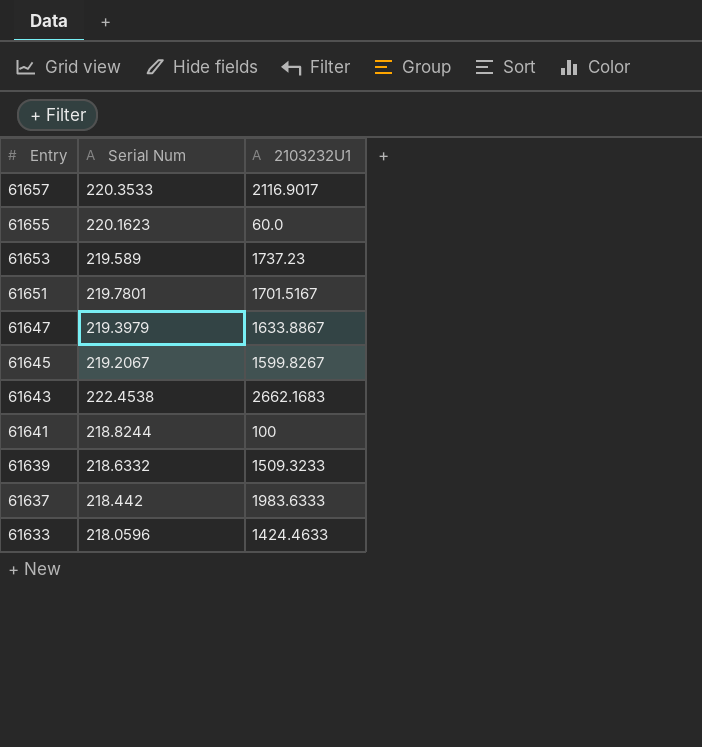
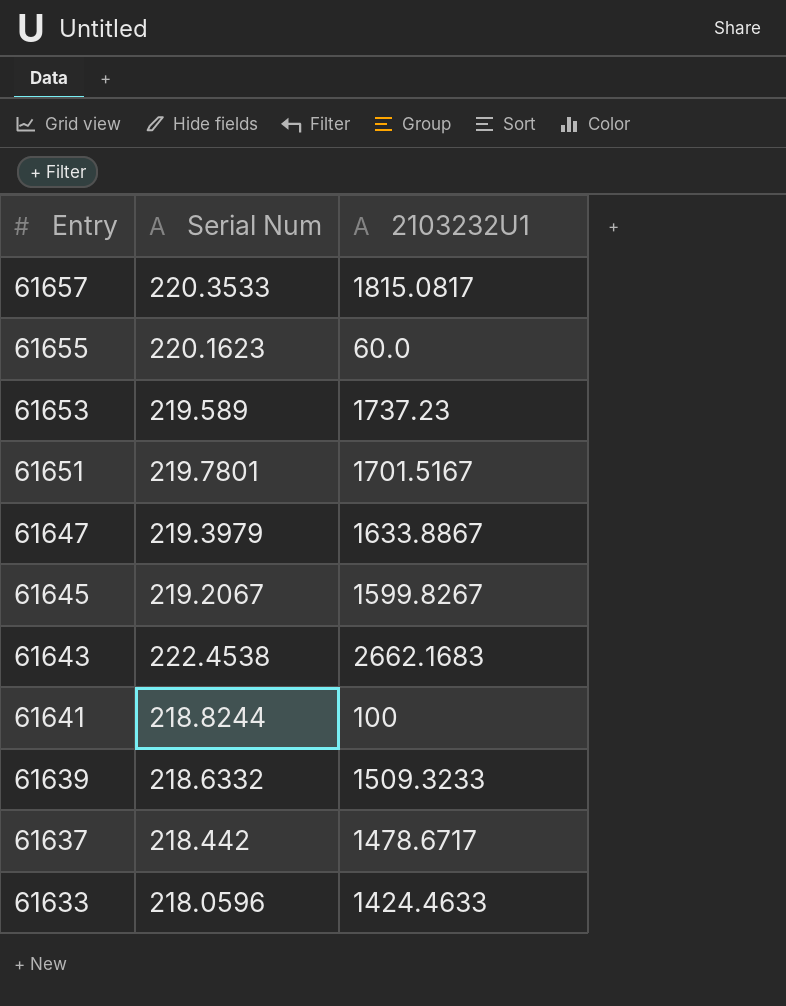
61657 | 2103232U1: 2116.9017 -> 1815.0817
61637 | 2103232U1: 1983.6333 -> 1478.6717

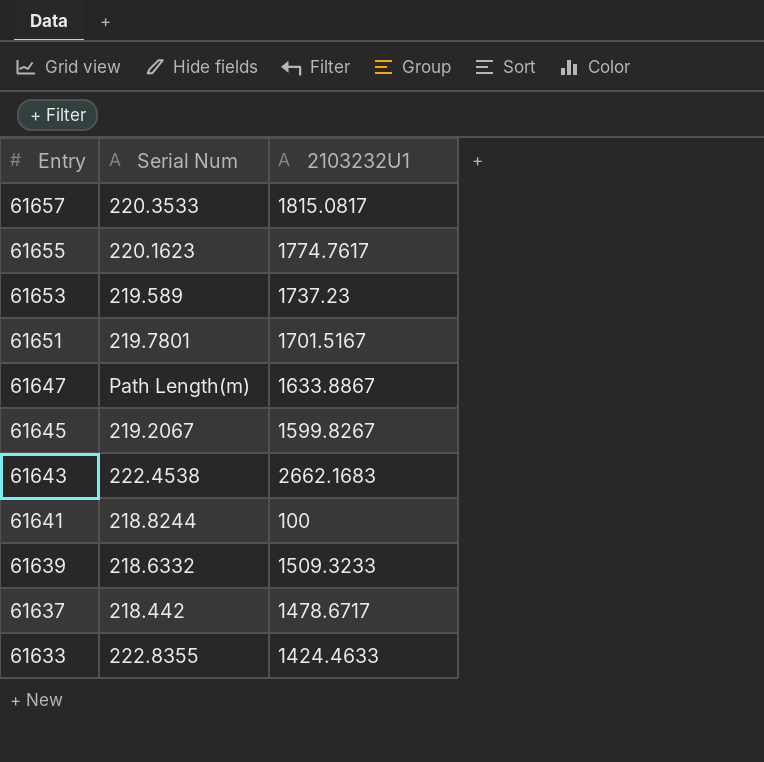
61655 | 2103232U1: 60.0 -> 1774.7617
61647 | Serial Num: 219.3979 -> Path Length(m)
61633 | Serial Num: 218.0596 -> 222.8355

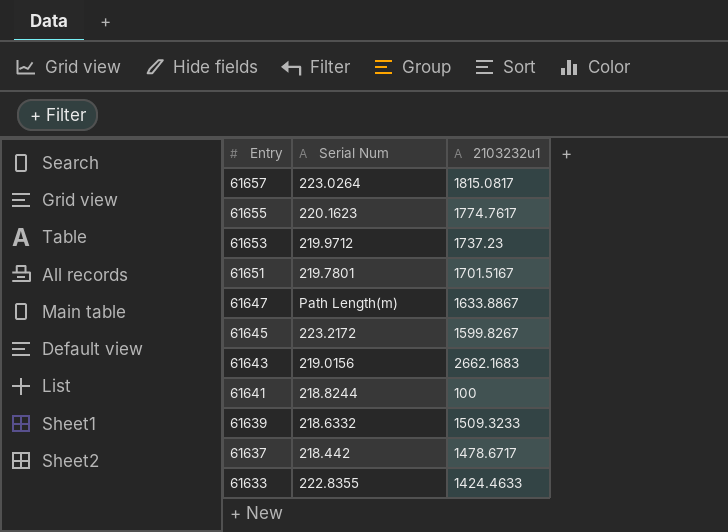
column name: 2103232U1 -> 2103232u1
61657 | Serial Num: 220.3533 -> 223.0264
61653 | Serial Num: 219.589 -> 219.9712
61645 | Serial Num: 219.2067 -> 223.2172
61643 | Serial Num: 222.4538 -> 219.0156

